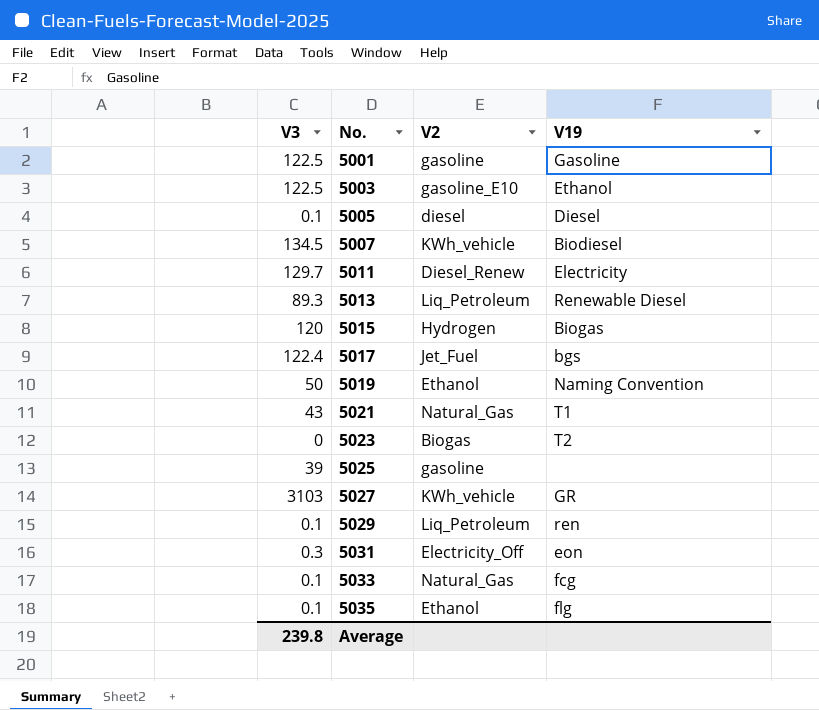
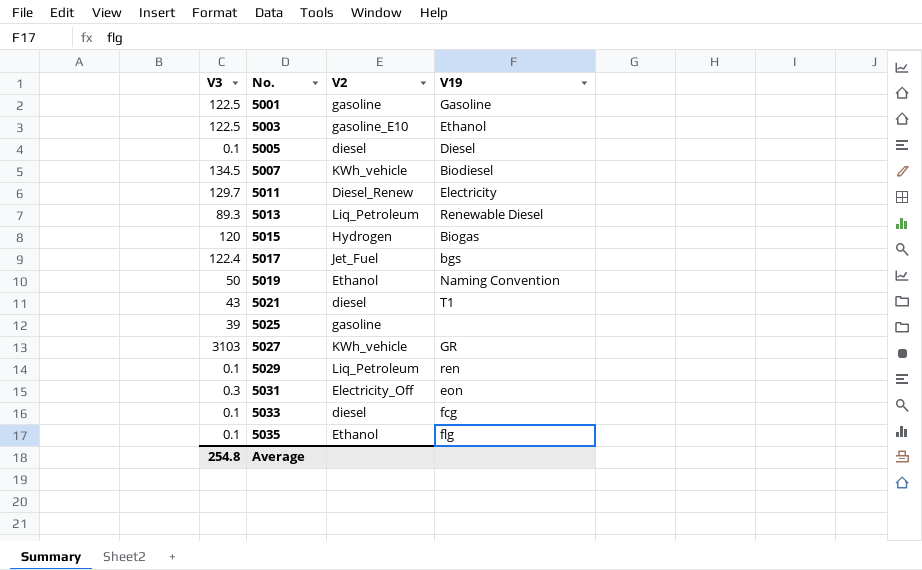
row 5023: 0 | Biogas | T2 -> none
5021 | V2: Natural_Gas -> diesel
5033 | V2: Natural_Gas -> diesel
Average | V3: 239.8 -> 254.8

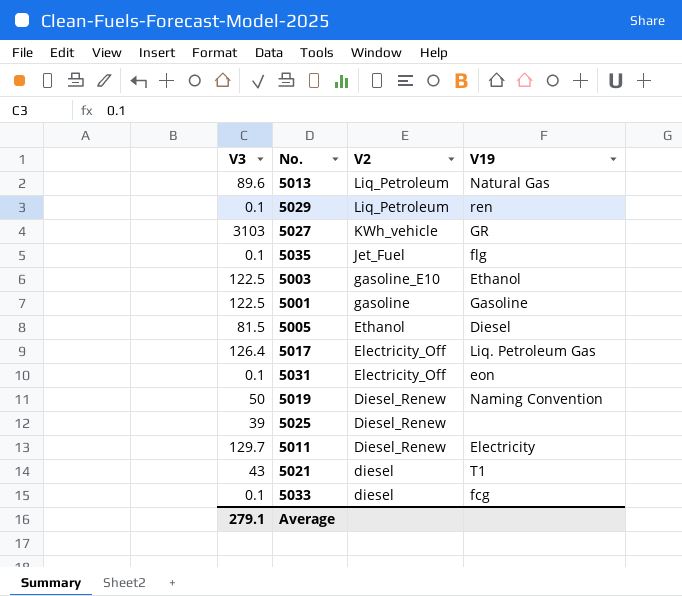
row order: No. ascending -> V2 descending
row 5007: 134.5 | KWh_vehicle | Biodiesel -> none
row 5015: 120 | Hydrogen | Biogas -> none
5013 | V3: 89.3 -> 89.6
5013 | V19: Renewable Diesel -> Natural Gas
5035 | V2: Ethanol -> Jet_Fuel
5005 | V3: 0.1 -> 81.5
5005 | V2: diesel -> Ethanol
5017 | V3: 122.4 -> 126.4
5017 | V2: Jet_Fuel -> Electricity_Off
5017 | V19: bgs -> Liq. Petroleum Gas
5031 | V3: 0.3 -> 0.1
5019 | V2: Ethanol -> Diesel_Renew
5025 | V2: gasoline -> Diesel_Renew
Average | V3: 254.8 -> 279.1

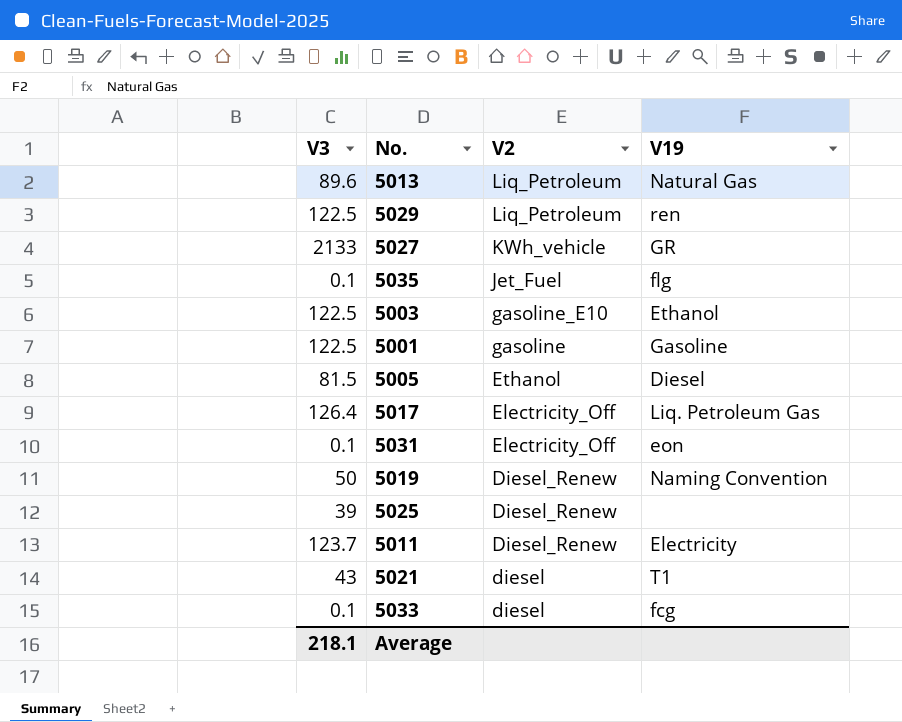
5029 | V3: 0.1 -> 122.5
5027 | V3: 3103 -> 2133
5011 | V3: 129.7 -> 123.7
Average | V3: 279.1 -> 218.1

